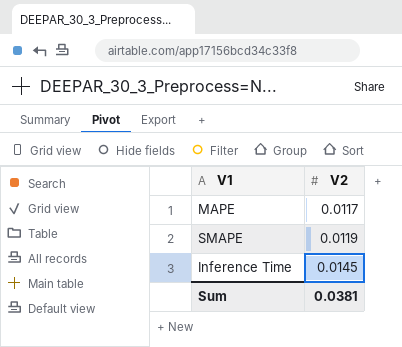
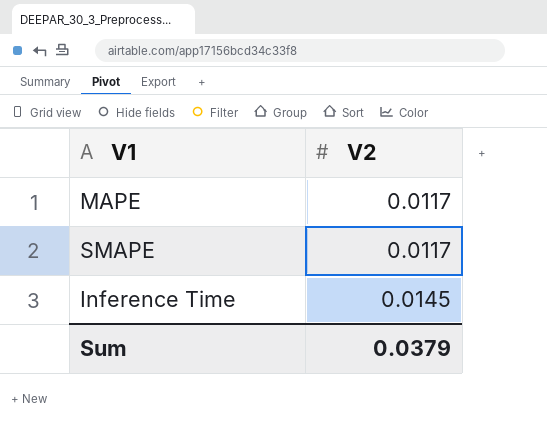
SMAPE | V2: 0.0119 -> 0.0117
Sum | V2: 0.0381 -> 0.0379

